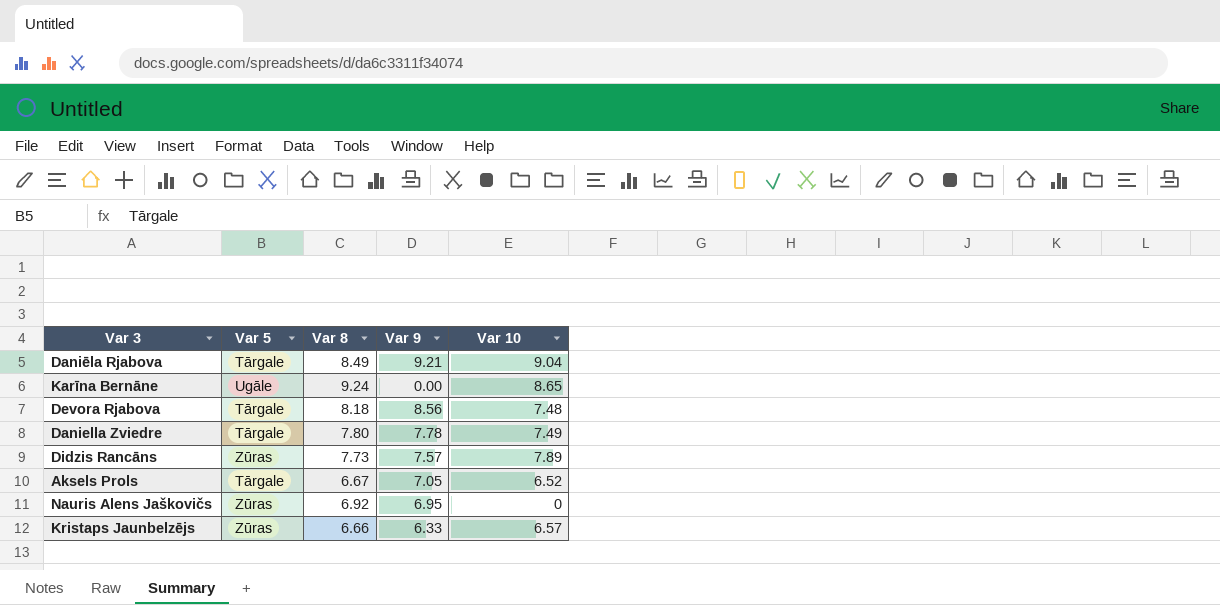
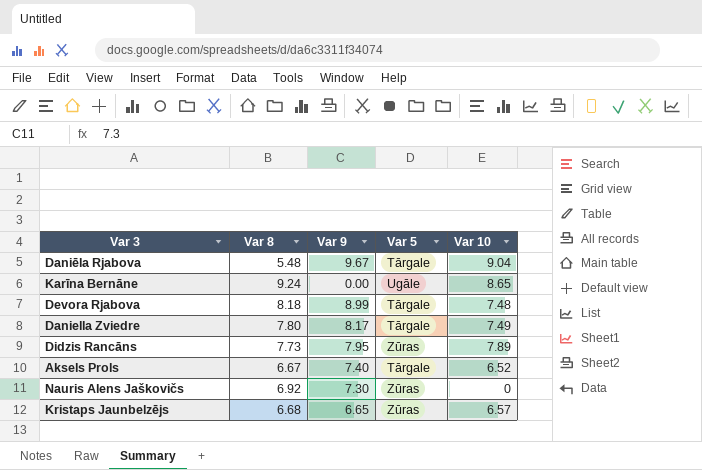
column Var 5 | position: 2 -> 4
Daniēla Rjabova | Var 8: 8.49 -> 5.48
Daniēla Rjabova | Var 9: 9.21 -> 9.67
Devora Rjabova | Var 9: 8.56 -> 8.99
Daniella Zviedre | Var 9: 7.78 -> 8.17
Didzis Rancāns | Var 9: 7.57 -> 7.95
Aksels Prols | Var 9: 7.05 -> 7.40
Nauris Alens Jaškovičs | Var 9: 6.95 -> 7.30
Kristaps Jaunbelzējs | Var 8: 6.66 -> 6.68
Kristaps Jaunbelzējs | Var 9: 6.33 -> 6.65

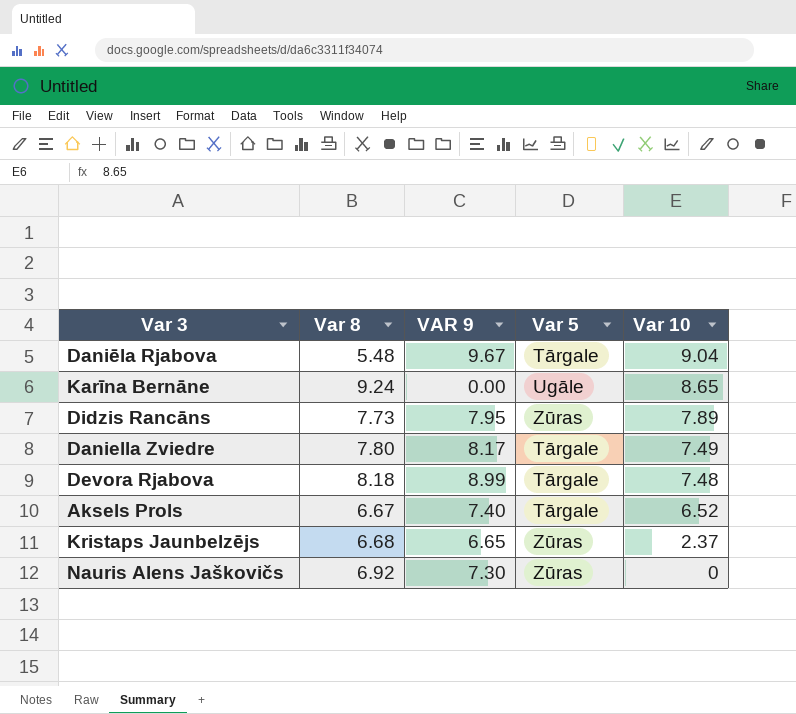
row order: none -> Var 10 descending
column name: Var 9 -> VAR 9
Kristaps Jaunbelzējs | Var 10: 6.57 -> 2.37

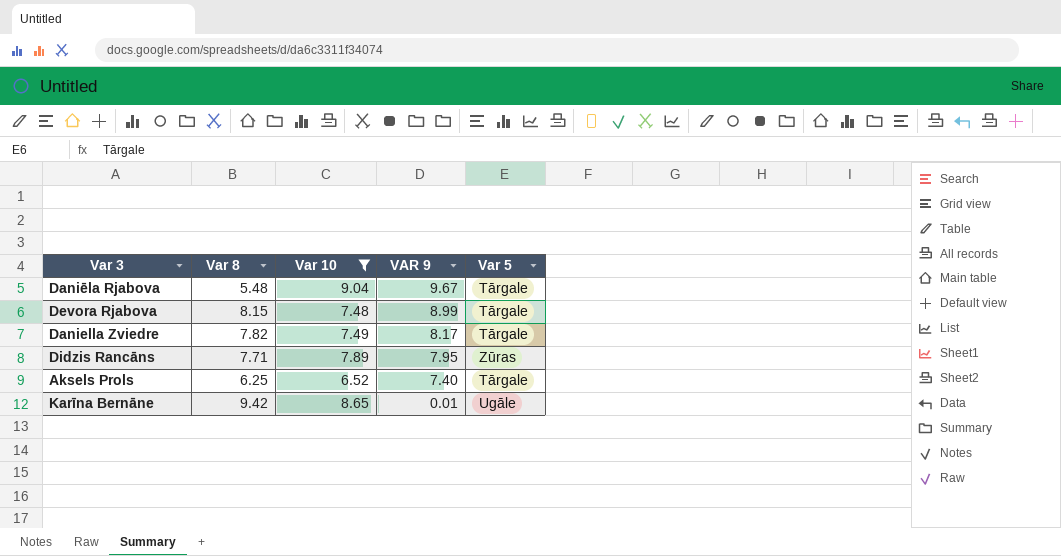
filter: none -> Var 10 >= 6.52
row order: Var 10 descending -> VAR 9 descending
column Var 10 | position: 5 -> 3
Devora Rjabova | Var 8: 8.18 -> 8.15
Daniella Zviedre | Var 8: 7.80 -> 7.82
Didzis Rancāns | Var 8: 7.73 -> 7.71
Aksels Prols | Var 8: 6.67 -> 6.25
Karīna Bernāne | Var 8: 9.24 -> 9.42
Karīna Bernāne | VAR 9: 0.00 -> 0.01

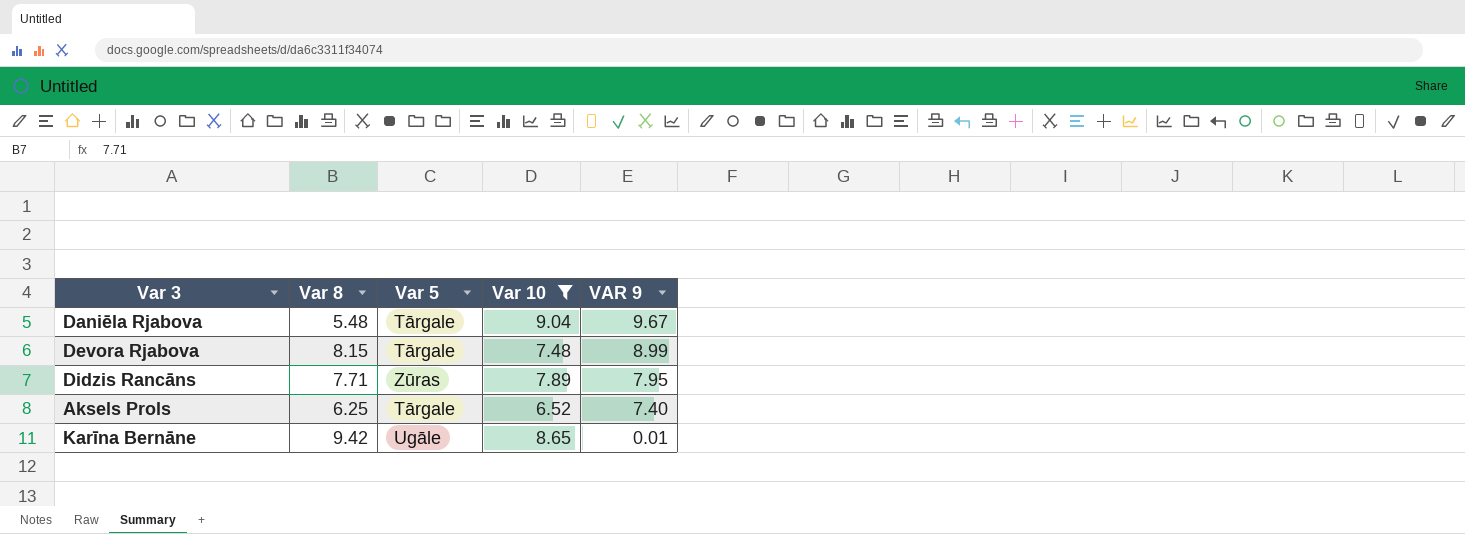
column Var 5 | position: 5 -> 3
row Daniella Zviedre: 7.82 | 7.49 | 8.17 | Tārgale -> none

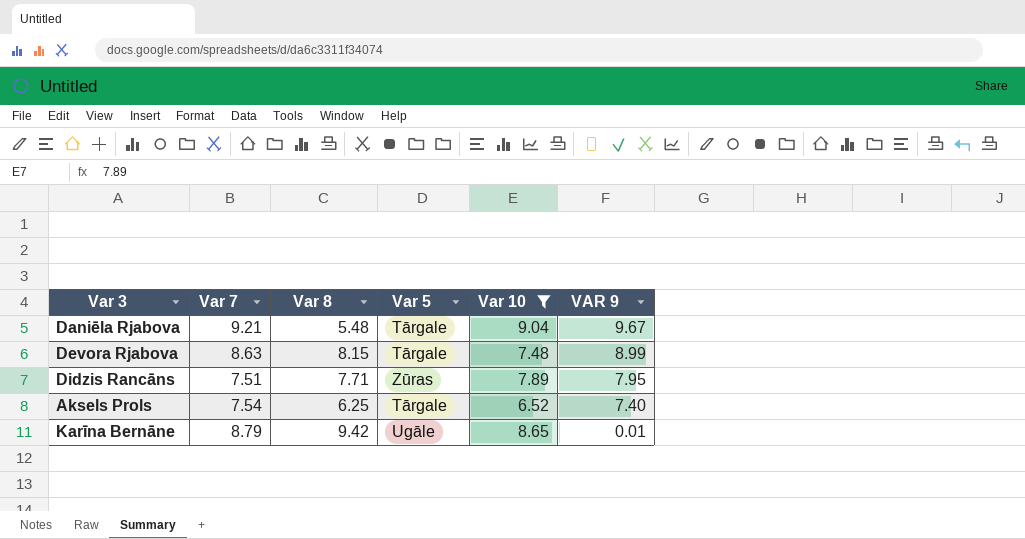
column Var 7 | position: none -> 2

